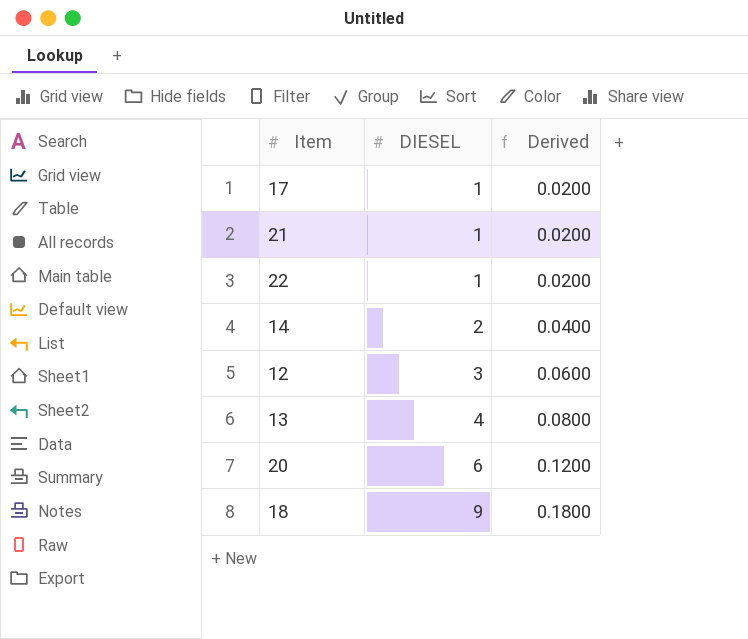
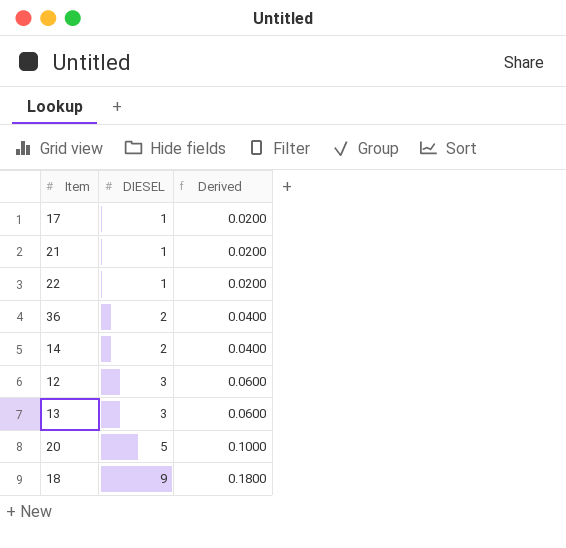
row 36: none -> 2 | 0.0400
13 | DIESEL: 4 -> 3
13 | Derived: 0.0800 -> 0.0600
20 | DIESEL: 6 -> 5
20 | Derived: 0.1200 -> 0.1000

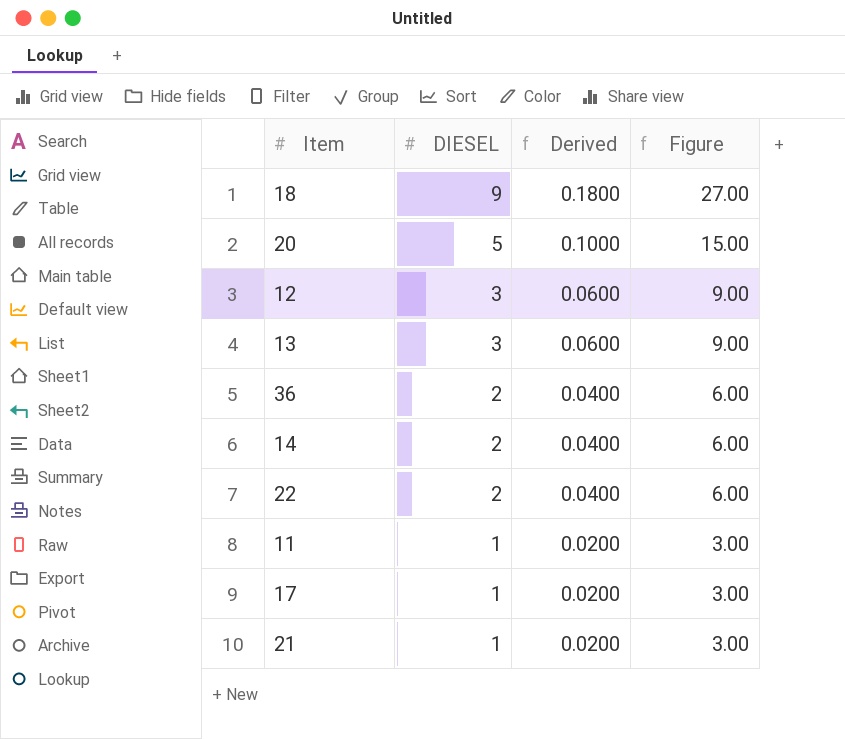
row order: DIESEL ascending -> DIESEL descending
column Figure | formula: none -> [DIESEL] * 3
22 | DIESEL: 1 -> 2
22 | Derived: 0.0200 -> 0.0400
row 11: none -> 1 | 0.0200 | 3.00

